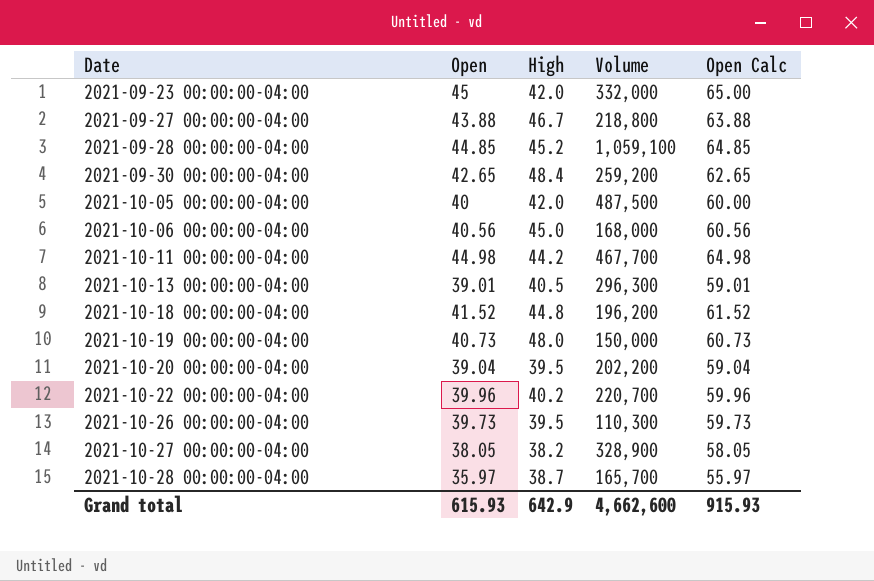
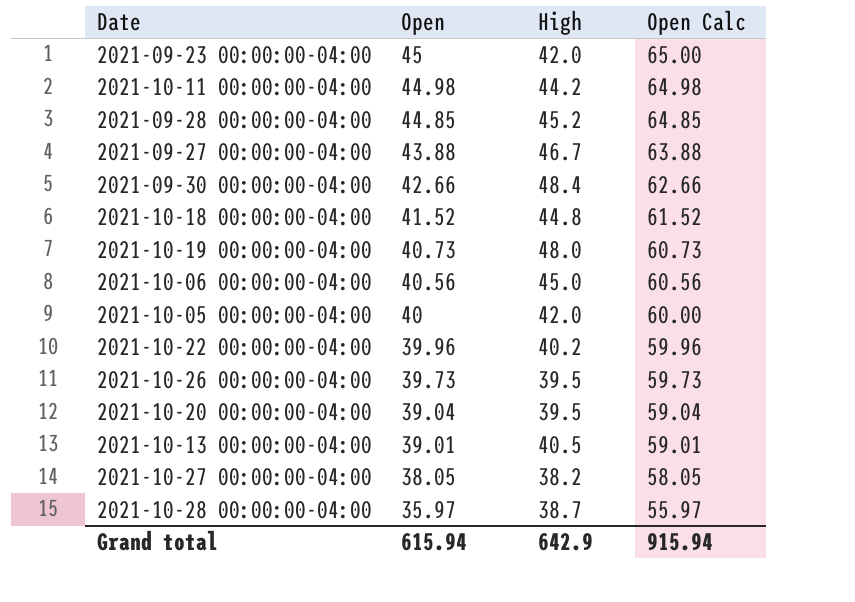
row order: Date ascending -> Open descending
column Volume | position: 4 -> none
2021-09-30 00:00:00-04:00 | Open: 42.65 -> 42.66
2021-09-30 00:00:00-04:00 | Open Calc: 62.65 -> 62.66
Grand total | Open: 615.93 -> 615.94
Grand total | Open Calc: 915.93 -> 915.94

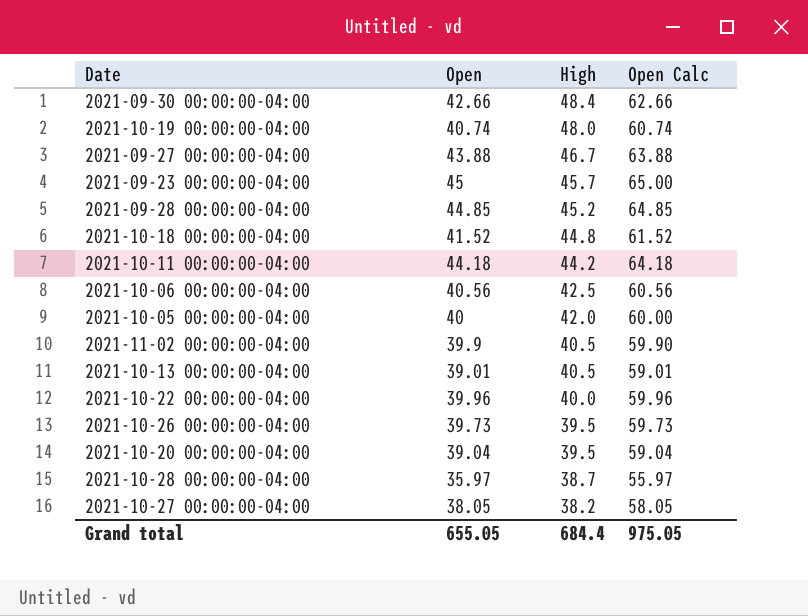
row order: Open descending -> High descending
2021-10-19 00:00:00-04:00 | Open: 40.73 -> 40.74
2021-10-19 00:00:00-04:00 | Open Calc: 60.73 -> 60.74
2021-09-23 00:00:00-04:00 | High: 42.0 -> 45.7
2021-10-11 00:00:00-04:00 | Open: 44.98 -> 44.18
2021-10-11 00:00:00-04:00 | Open Calc: 64.98 -> 64.18
2021-10-06 00:00:00-04:00 | High: 45.0 -> 42.5
row 2021-11-02 00:00:00-04:00: none -> 39.9 | 40.5 | 59.90
2021-10-22 00:00:00-04:00 | High: 40.2 -> 40.0
Grand total | Open: 615.94 -> 655.05
Grand total | High: 642.9 -> 684.4
Grand total | Open Calc: 915.94 -> 975.05

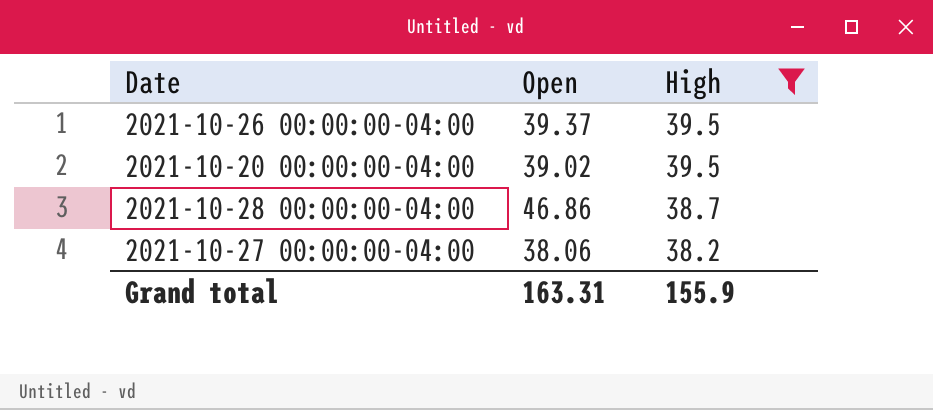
filter: none -> High <= 39.5
column Open Calc | formula: [Open] + 20 -> none
2021-10-26 00:00:00-04:00 | Open: 39.73 -> 39.37
2021-10-20 00:00:00-04:00 | Open: 39.04 -> 39.02
2021-10-28 00:00:00-04:00 | Open: 35.97 -> 46.86
2021-10-27 00:00:00-04:00 | Open: 38.05 -> 38.06
Grand total | Open: 655.05 -> 163.31
Grand total | High: 684.4 -> 155.9

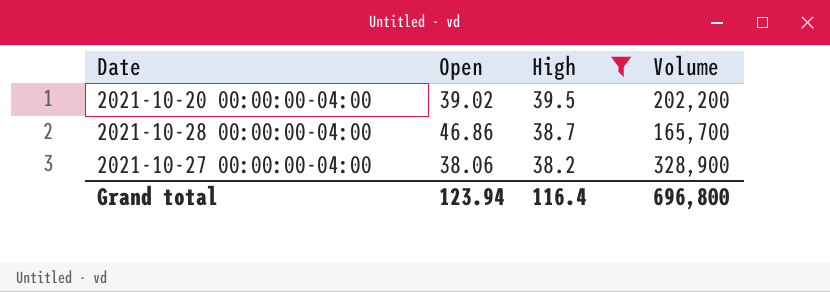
column Volume | position: none -> 4
row 2021-10-26 00:00:00-04:00: 39.37 | 39.5 -> none
Grand total | Open: 163.31 -> 123.94
Grand total | High: 155.9 -> 116.4

